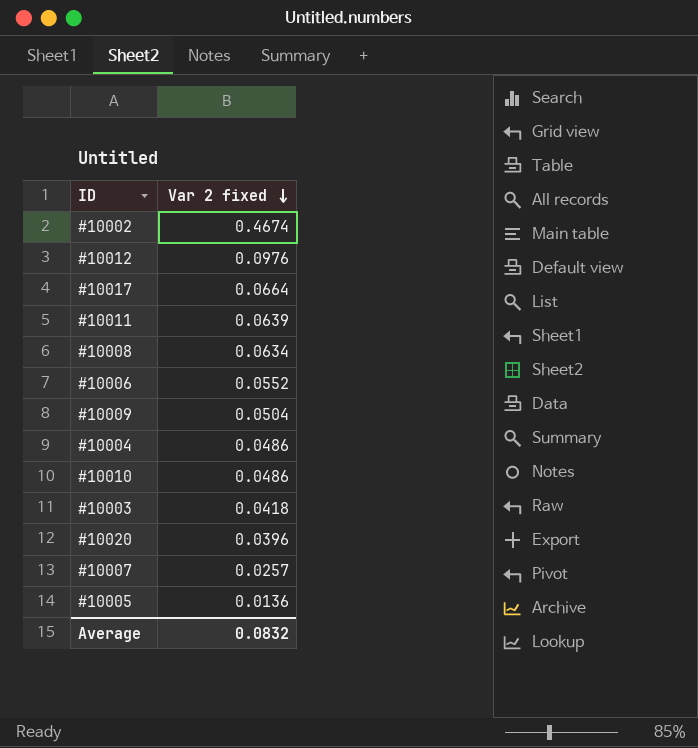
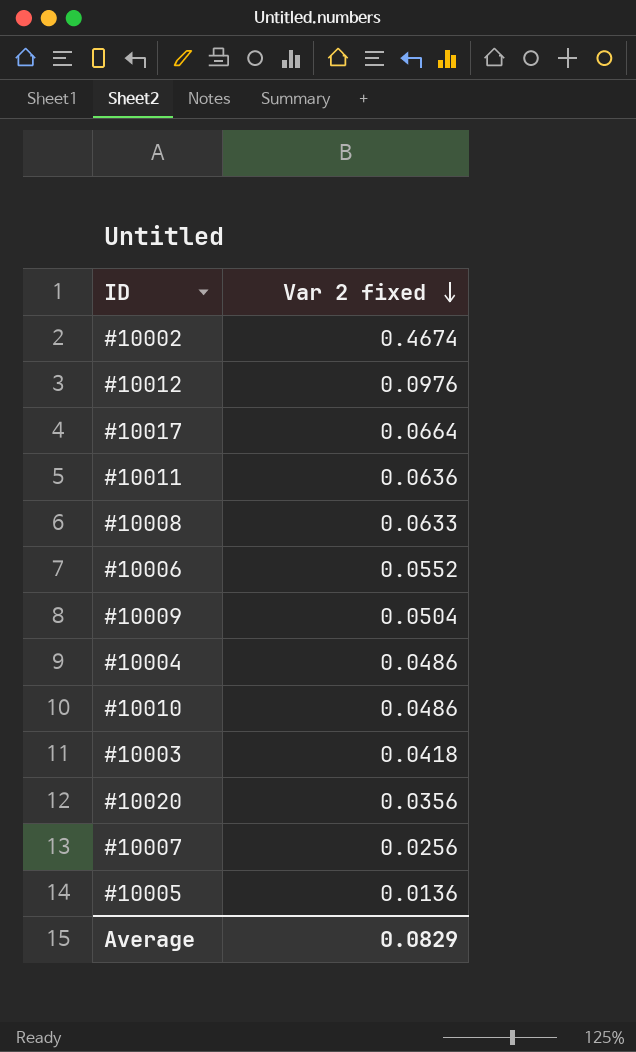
#10011 | Var 2 fixed: 0.0639 -> 0.0636
#10008 | Var 2 fixed: 0.0634 -> 0.0633
#10020 | Var 2 fixed: 0.0396 -> 0.0356
#10007 | Var 2 fixed: 0.0257 -> 0.0256
Average | Var 2 fixed: 0.0832 -> 0.0829

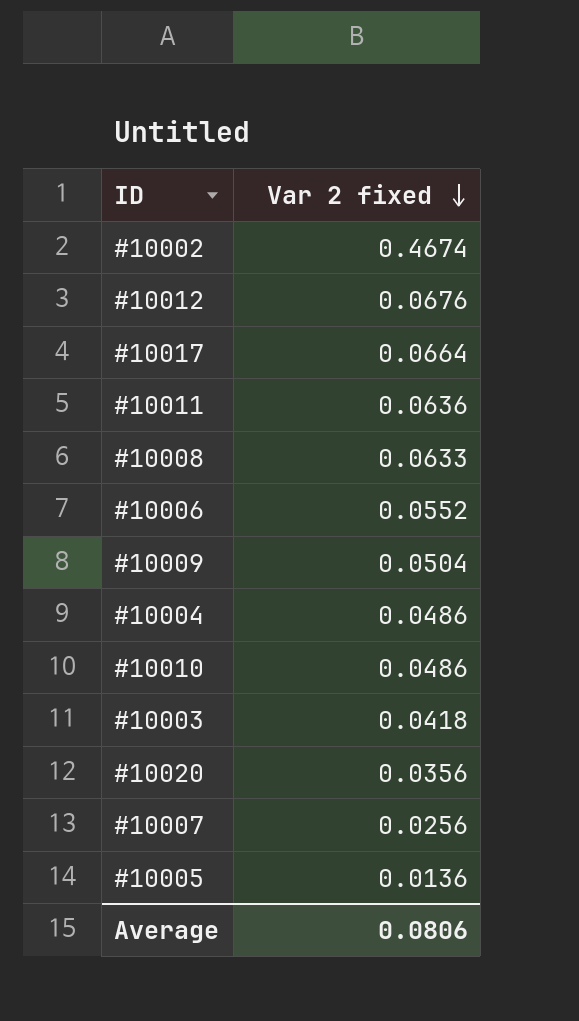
#10012 | Var 2 fixed: 0.0976 -> 0.0676
Average | Var 2 fixed: 0.0829 -> 0.0806

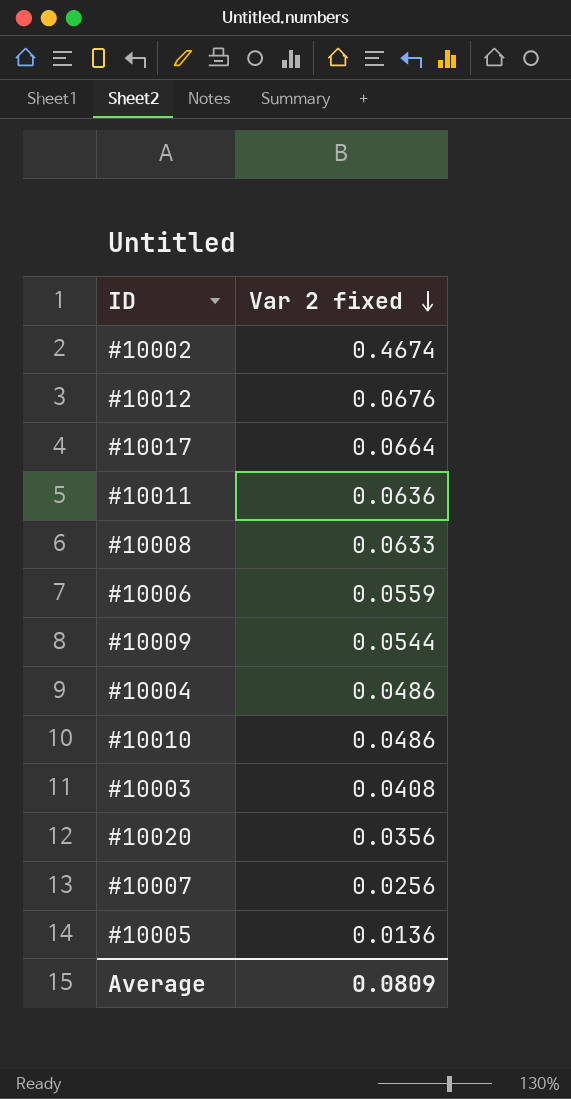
#10006 | Var 2 fixed: 0.0552 -> 0.0559
#10009 | Var 2 fixed: 0.0504 -> 0.0544
#10003 | Var 2 fixed: 0.0418 -> 0.0408
Average | Var 2 fixed: 0.0806 -> 0.0809

